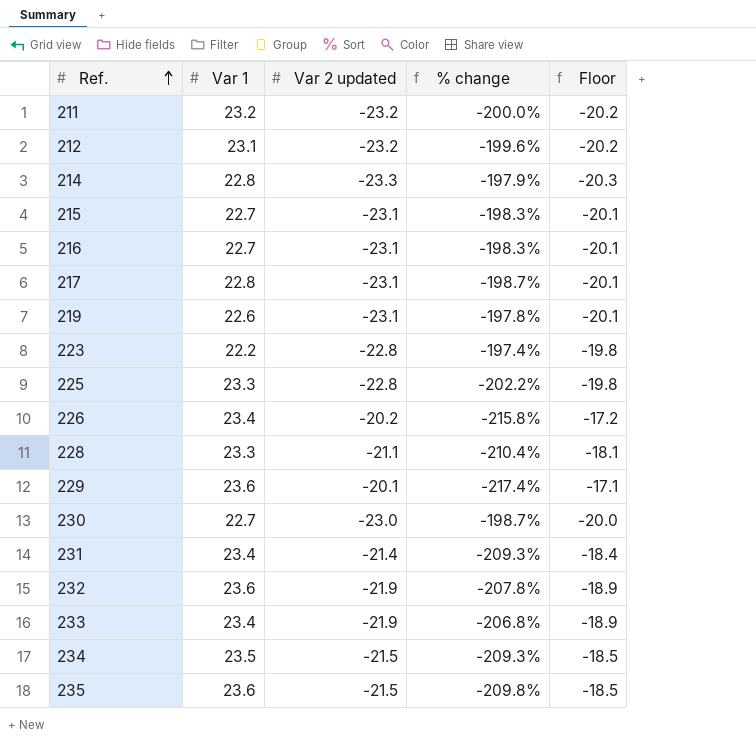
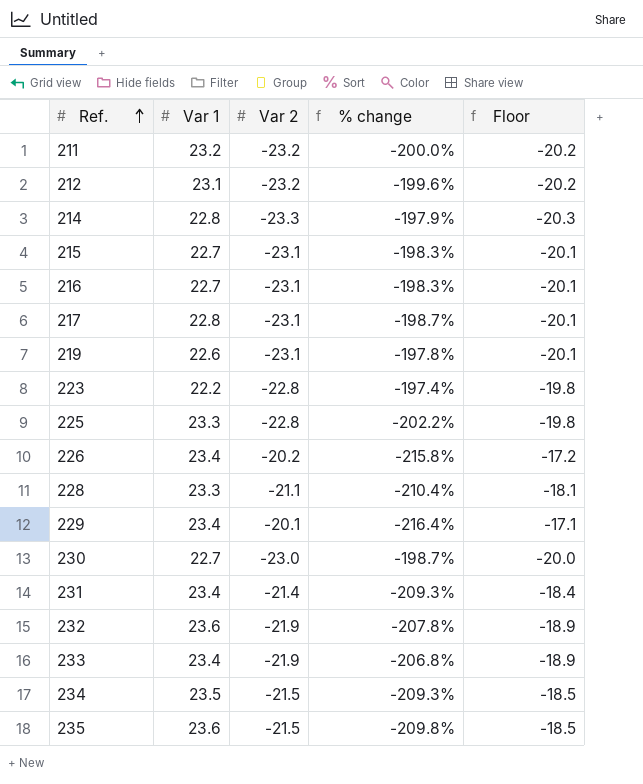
column name: Var 2 updated -> Var 2
229 | Var 1: 23.6 -> 23.4
229 | % change: -217.4% -> -216.4%

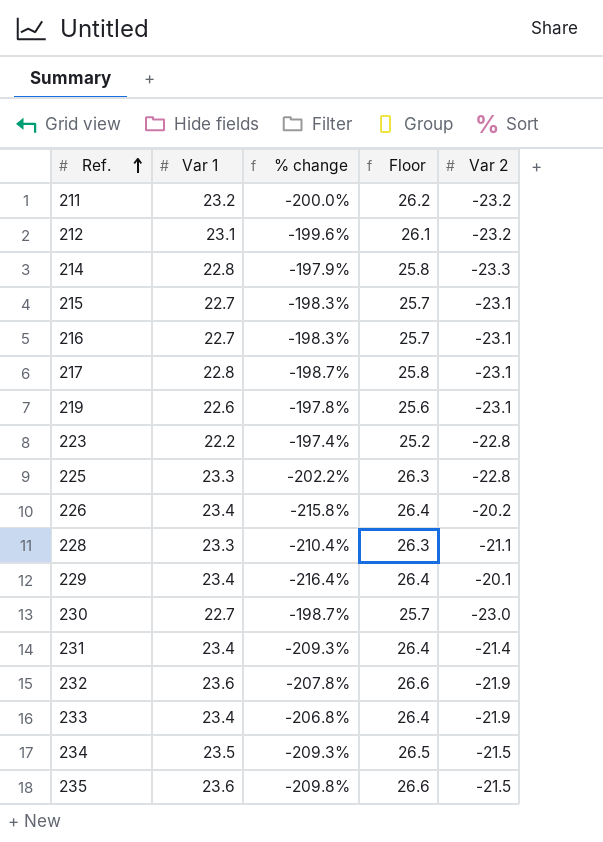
column Floor | formula: [Var 2] + 3 -> [Var 1] + 3
column Var 2 | position: 3 -> 5

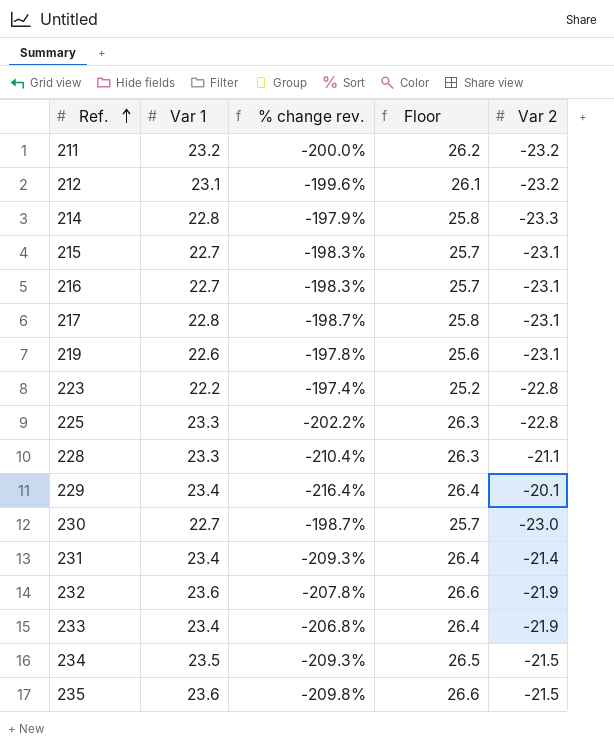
column name: % change -> % change rev.
row 226: 23.4 | -215.8% | 26.4 | -20.2 -> none

